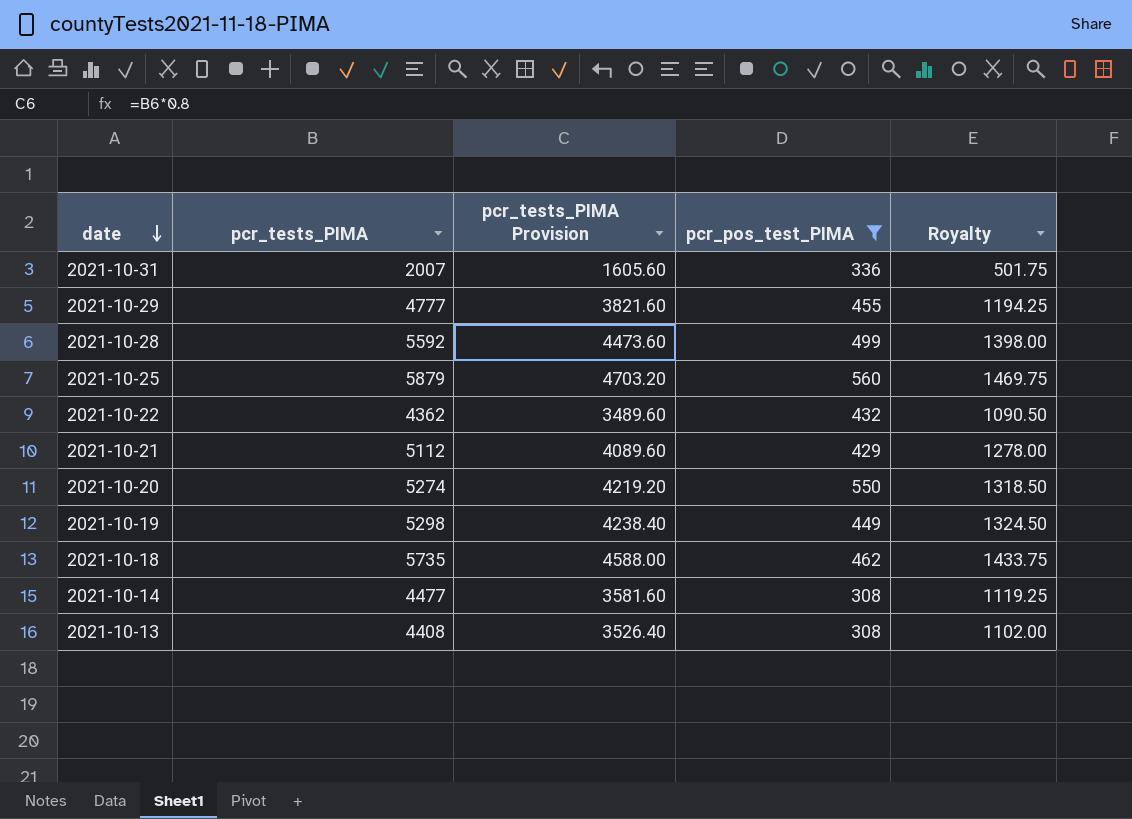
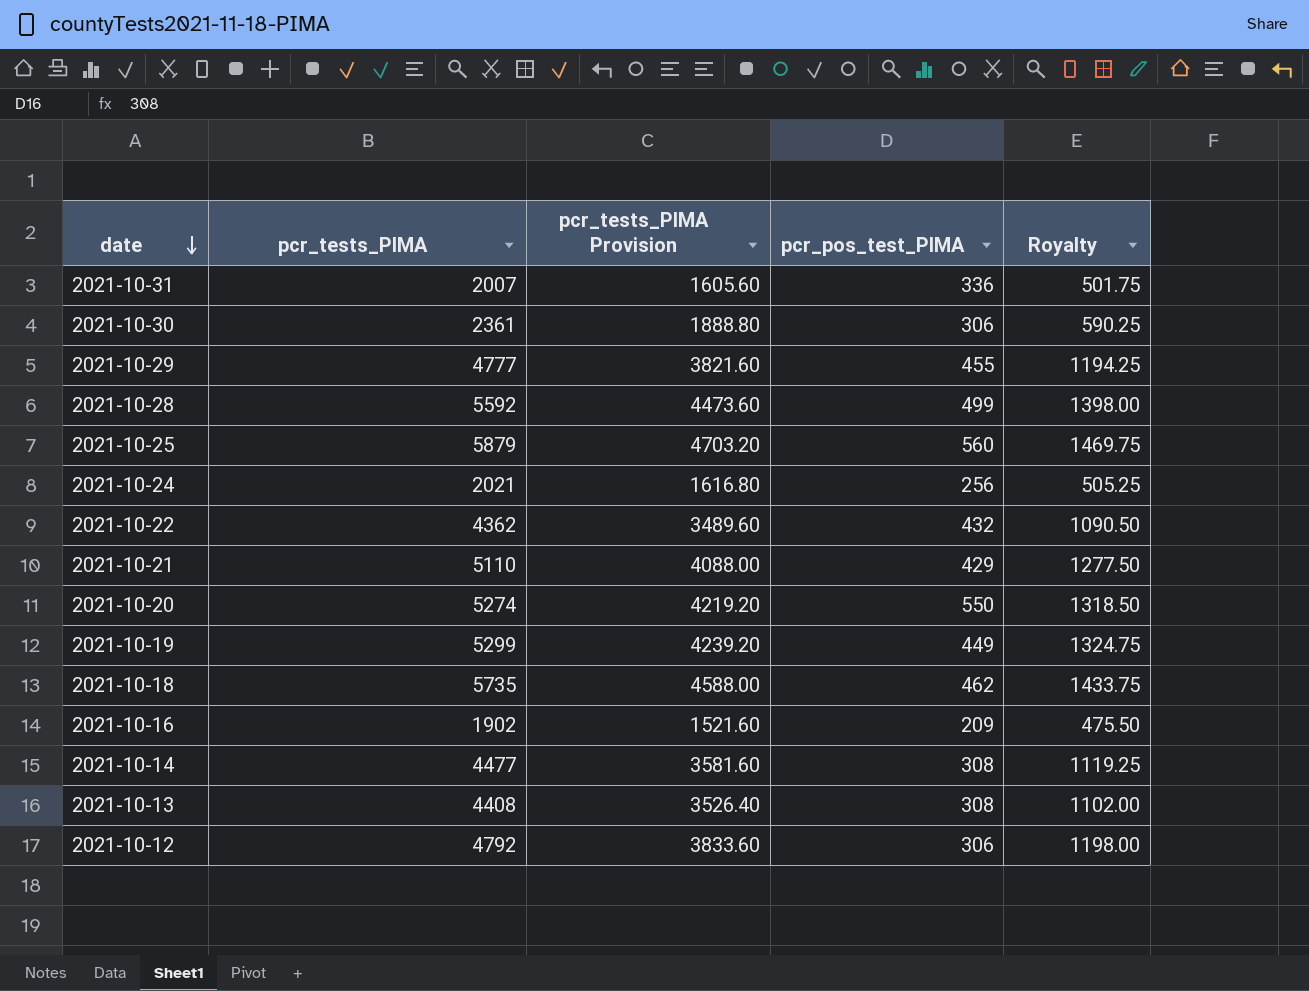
filter: pcr_pos_test_PIMA >= 308 -> none
2021-10-21 | pcr_tests_PIMA: 5112 -> 5110
2021-10-21 | pcr_tests_PIMA Provision: 4089.60 -> 4088.00
2021-10-21 | Royalty: 1278.00 -> 1277.50
2021-10-19 | pcr_tests_PIMA: 5298 -> 5299
2021-10-19 | pcr_tests_PIMA Provision: 4238.40 -> 4239.20
2021-10-19 | Royalty: 1324.50 -> 1324.75

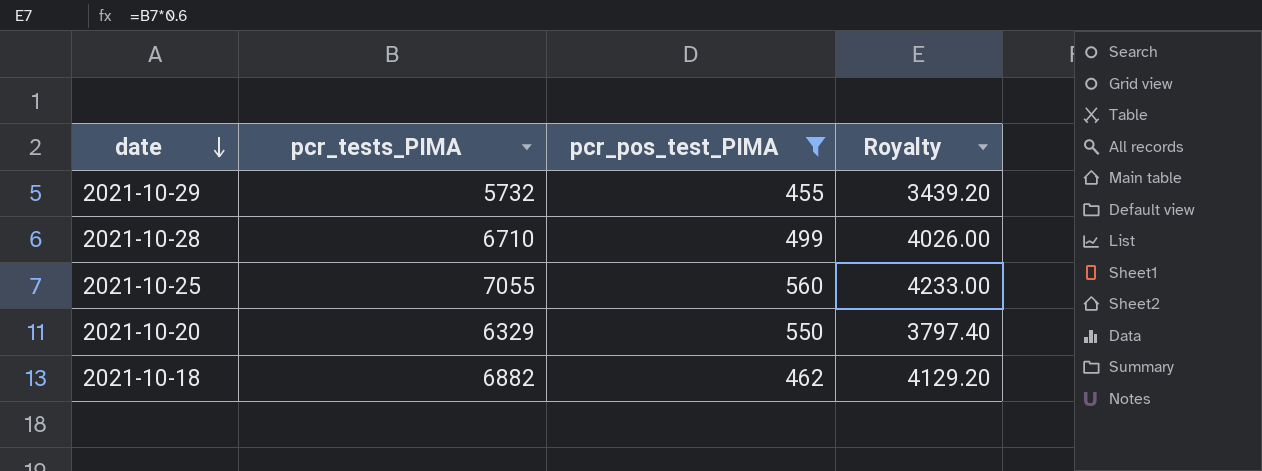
filter: none -> pcr_pos_test_PIMA >= 455
column pcr_tests_PIMA Provision | formula: [pcr_tests_PIMA] * 0.8 -> none
column Royalty | formula: [pcr_tests_PIMA] * 0.25 -> [pcr_tests_PIMA] * 0.6
2021-10-29 | pcr_tests_PIMA: 4777 -> 5732
2021-10-28 | pcr_tests_PIMA: 5592 -> 6710
2021-10-25 | pcr_tests_PIMA: 5879 -> 7055
2021-10-20 | pcr_tests_PIMA: 5274 -> 6329
2021-10-18 | pcr_tests_PIMA: 5735 -> 6882

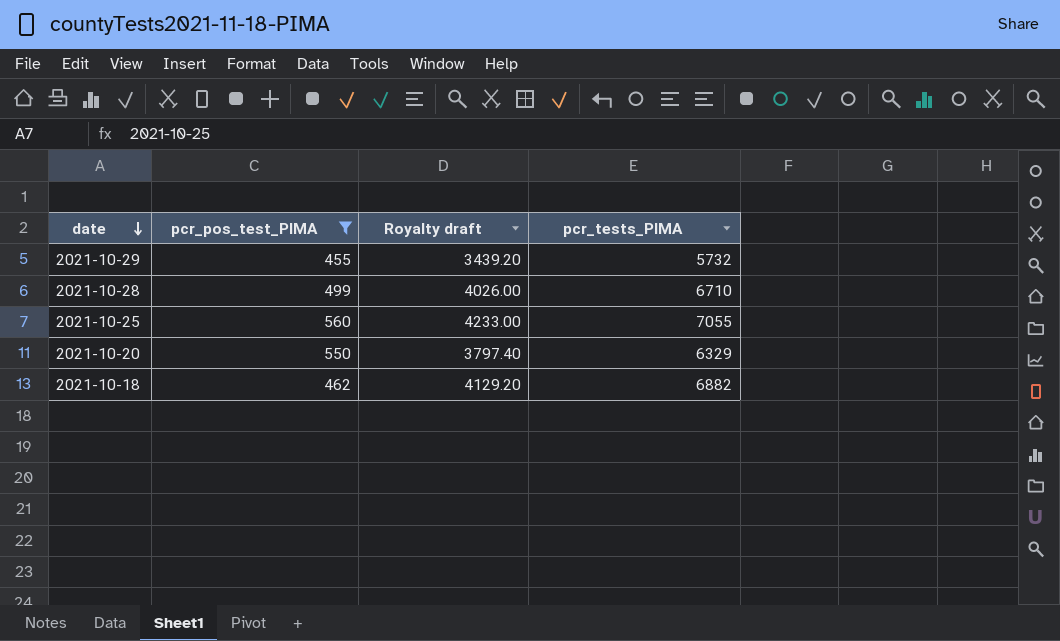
column name: Royalty -> Royalty draft
column pcr_tests_PIMA | position: 2 -> 4

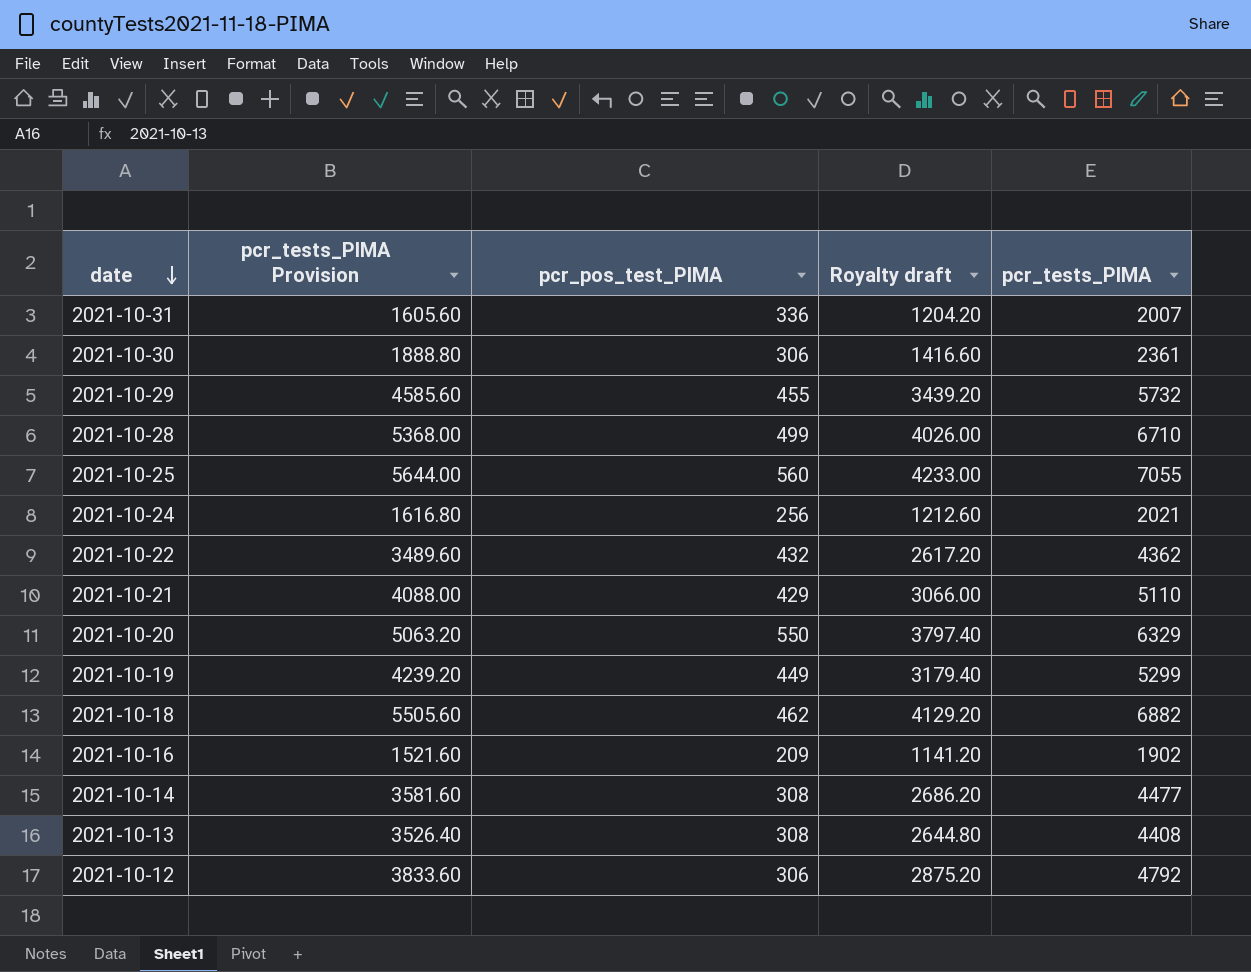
filter: pcr_pos_test_PIMA >= 455 -> none
column pcr_tests_PIMA Provision | formula: none -> [pcr_tests_PIMA] * 0.8

